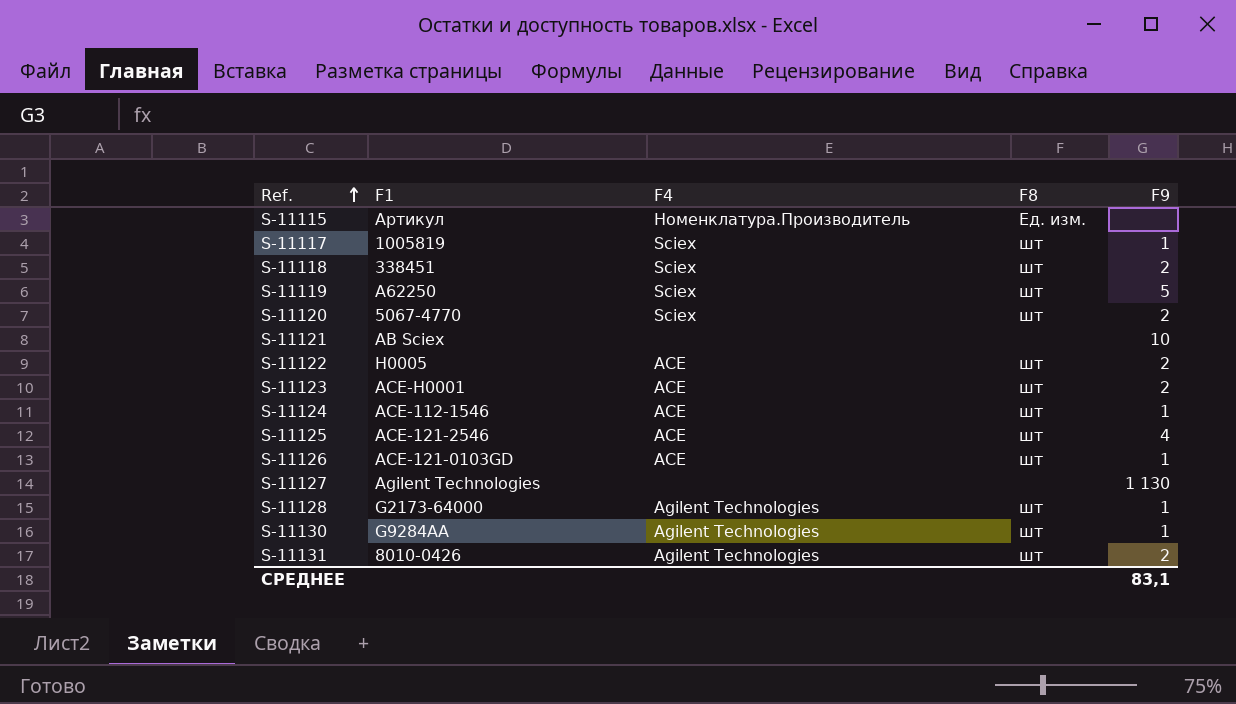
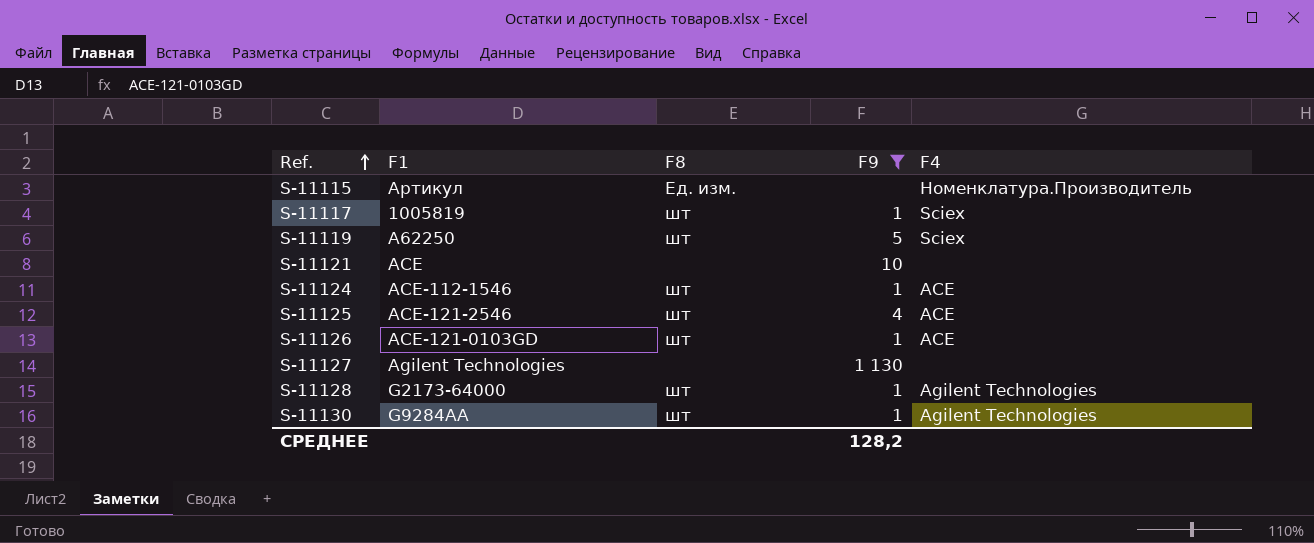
filter: none -> F9 != 2
column F4 | position: 3 -> 5
S-11121 | F1: AB Sciex -> ACE
СРЕДНЕЕ | F9: 83,1 -> 128,2

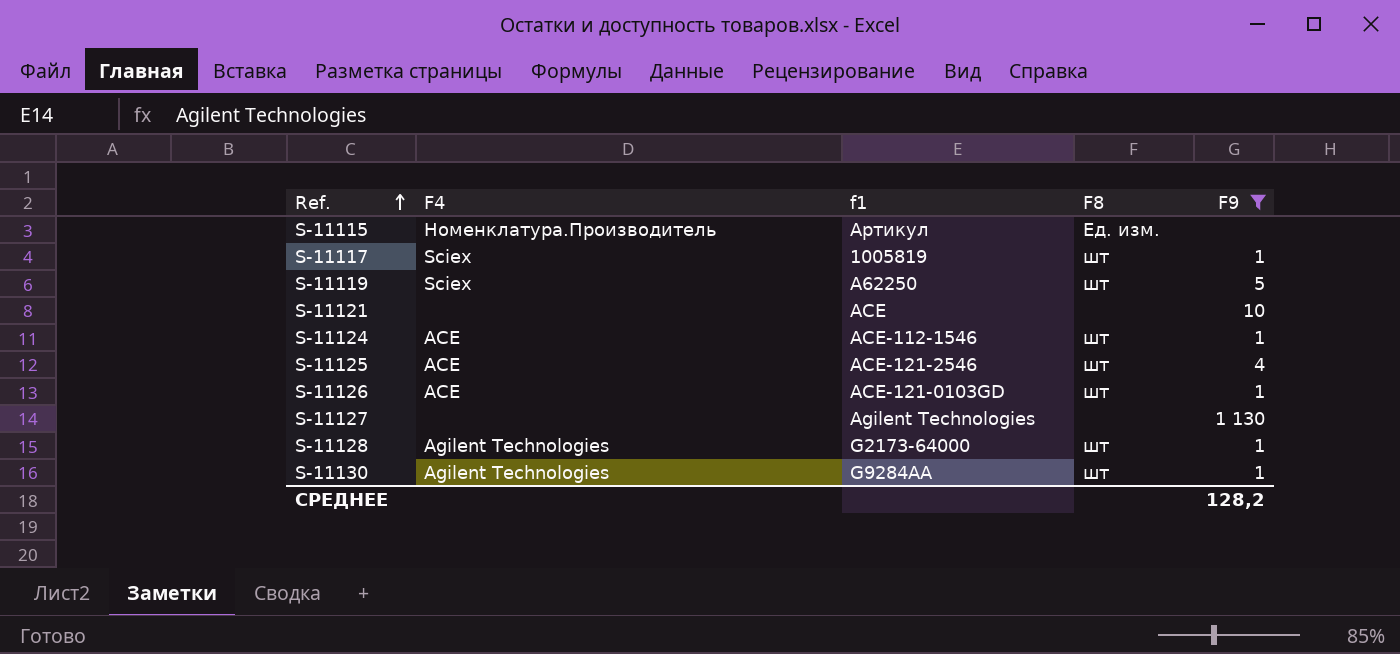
column F4 | position: 5 -> 2
column name: F1 -> f1

